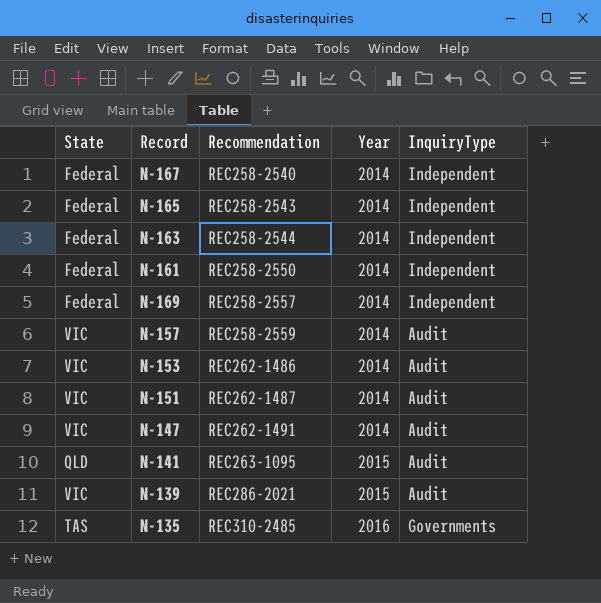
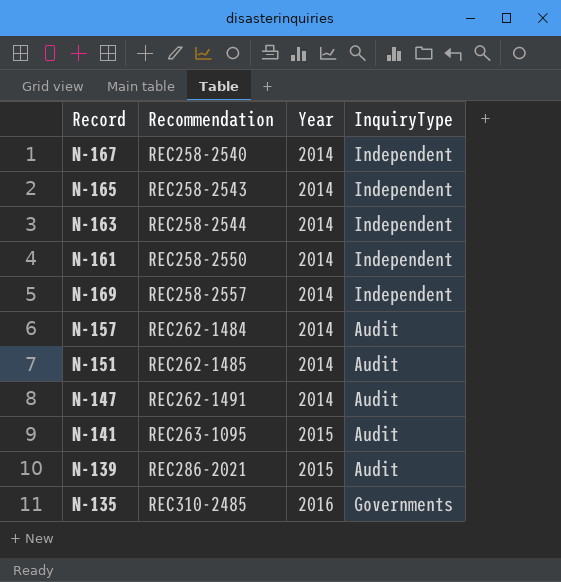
column State | position: 1 -> none
row N-153: VIC | REC262-1486 | 2014 | Audit -> none
N-157 | Recommendation: REC258-2559 -> REC262-1484
N-151 | Recommendation: REC262-1487 -> REC262-1485

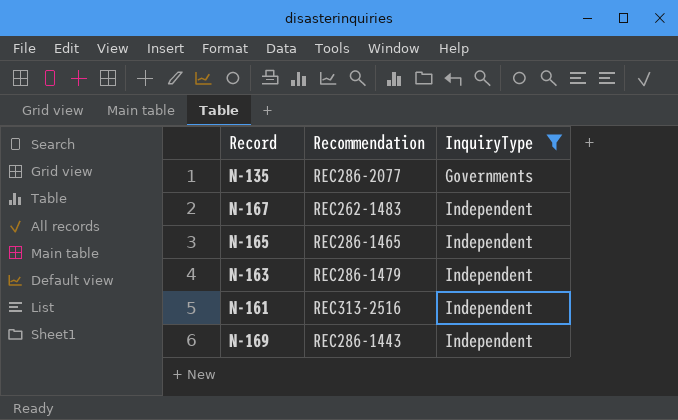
filter: none -> InquiryType != Audit
row order: Recommendation ascending -> InquiryType ascending
column Year | position: 3 -> none
N-135 | Recommendation: REC310-2485 -> REC286-2077
N-167 | Recommendation: REC258-2540 -> REC262-1483
N-165 | Recommendation: REC258-2543 -> REC286-1465
N-163 | Recommendation: REC258-2544 -> REC286-1479
N-161 | Recommendation: REC258-2550 -> REC313-2516
N-169 | Recommendation: REC258-2557 -> REC286-1443

